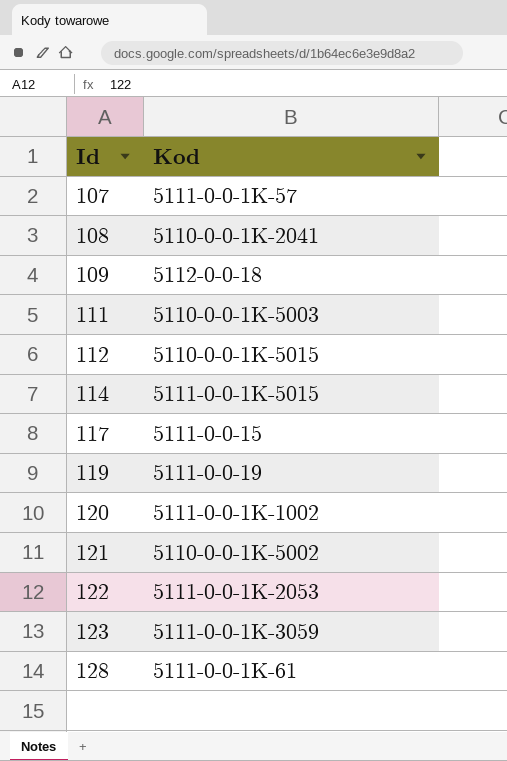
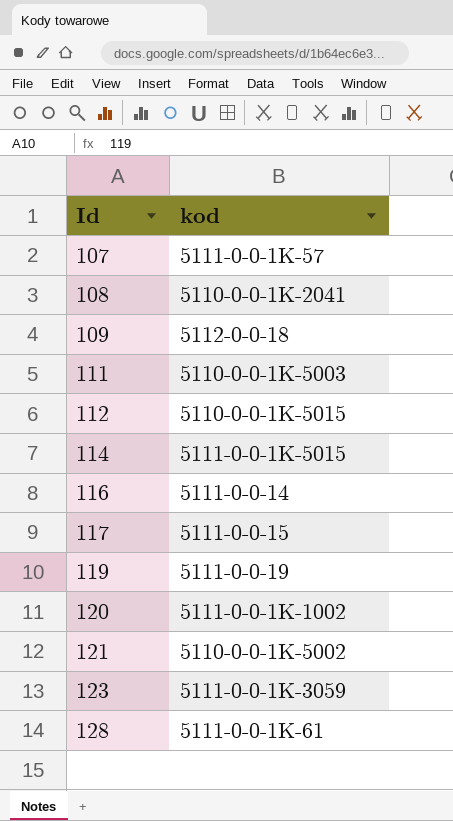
column name: Kod -> kod
row 122: 5111-0-0-1K-2053 -> none
row 116: none -> 5111-0-0-14

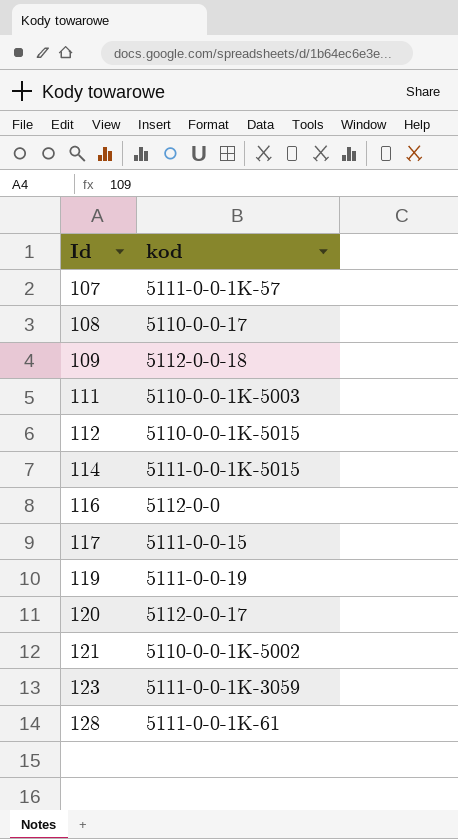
108 | kod: 5110-0-0-1K-2041 -> 5110-0-0-17
116 | kod: 5111-0-0-14 -> 5112-0-0
120 | kod: 5111-0-0-1K-1002 -> 5112-0-0-17

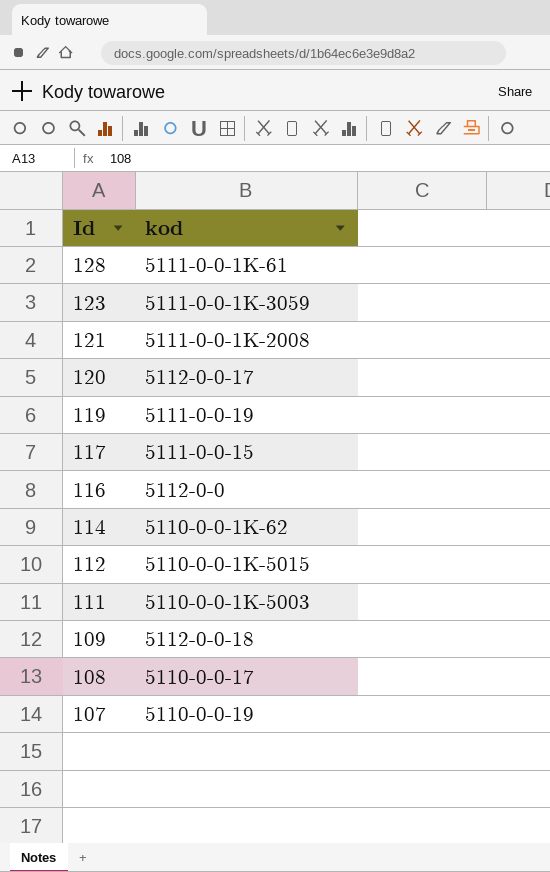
row order: Id ascending -> Id descending
121 | kod: 5110-0-0-1K-5002 -> 5111-0-0-1K-2008
114 | kod: 5111-0-0-1K-5015 -> 5110-0-0-1K-62
107 | kod: 5111-0-0-1K-57 -> 5110-0-0-19

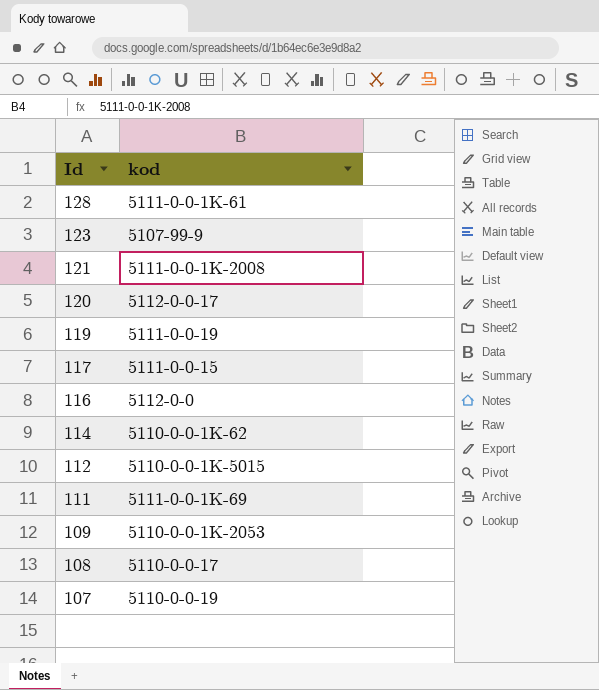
123 | kod: 5111-0-0-1K-3059 -> 5107-99-9
111 | kod: 5110-0-0-1K-5003 -> 5111-0-0-1K-69
109 | kod: 5112-0-0-18 -> 5110-0-0-1K-2053

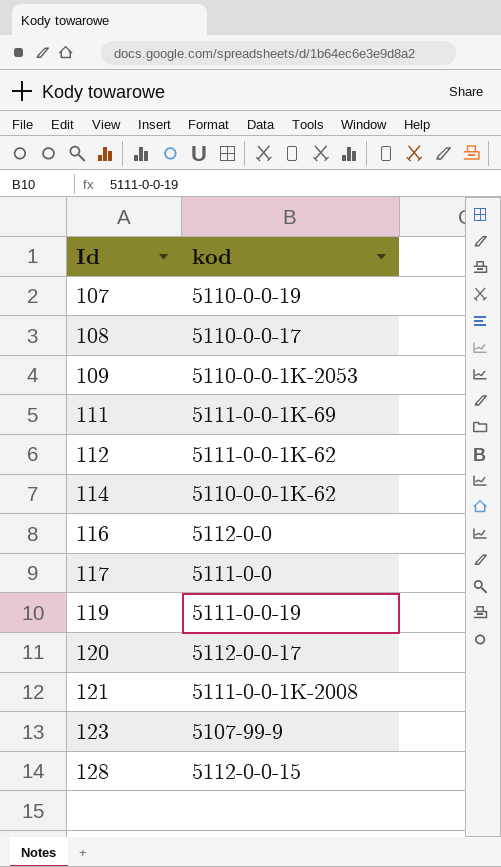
row order: Id descending -> Id ascending
112 | kod: 5110-0-0-1K-5015 -> 5111-0-0-1K-62
117 | kod: 5111-0-0-15 -> 5111-0-0
128 | kod: 5111-0-0-1K-61 -> 5112-0-0-15

